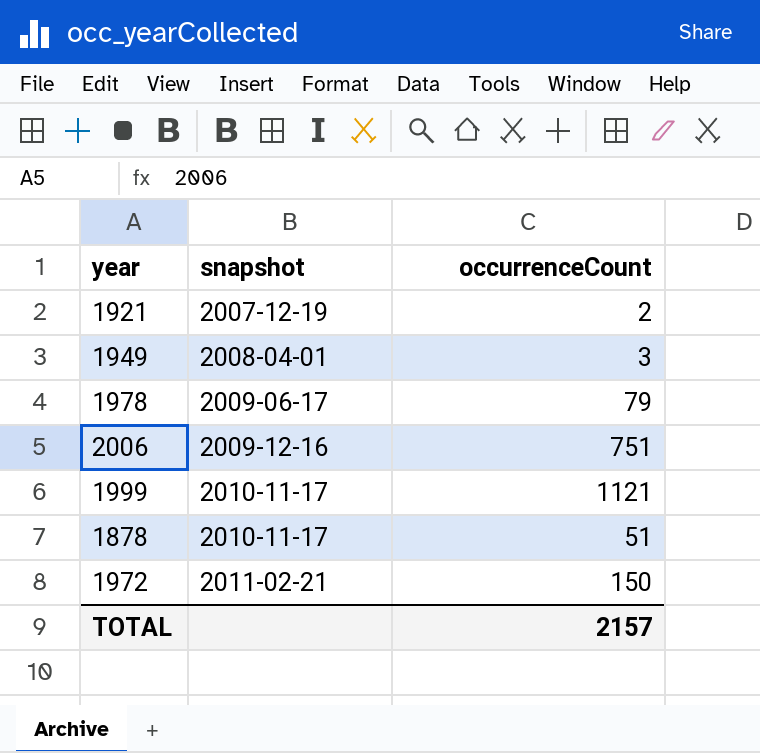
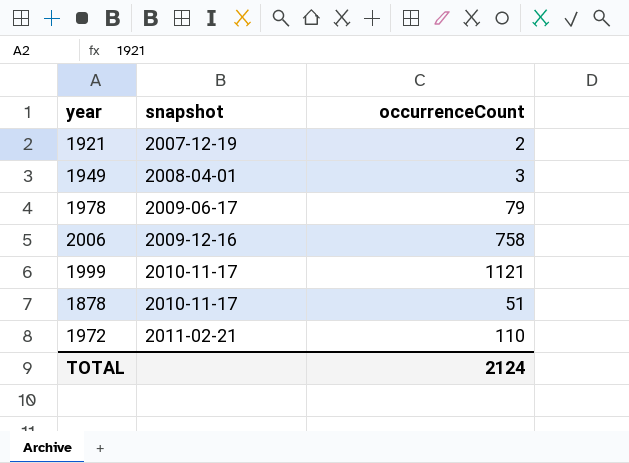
2006 | occurrenceCount: 751 -> 758
1972 | occurrenceCount: 150 -> 110
TOTAL | occurrenceCount: 2157 -> 2124

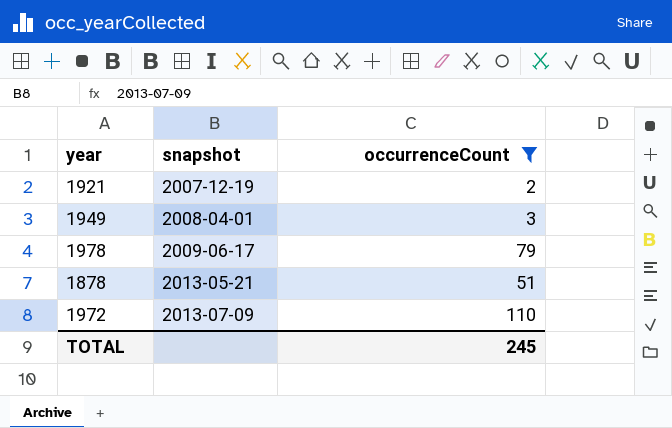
filter: none -> occurrenceCount <= 110
1878 | snapshot: 2010-11-17 -> 2013-05-21
1972 | snapshot: 2011-02-21 -> 2013-07-09
TOTAL | occurrenceCount: 2124 -> 245

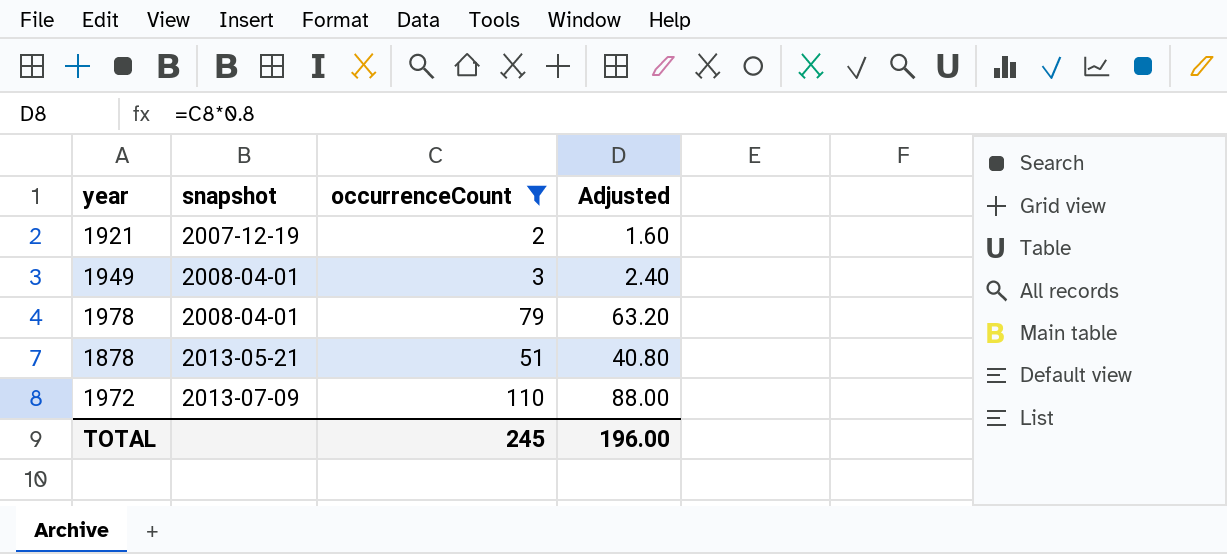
column Adjusted | formula: none -> [occurrenceCount] * 0.8
1978 | snapshot: 2009-06-17 -> 2008-04-01

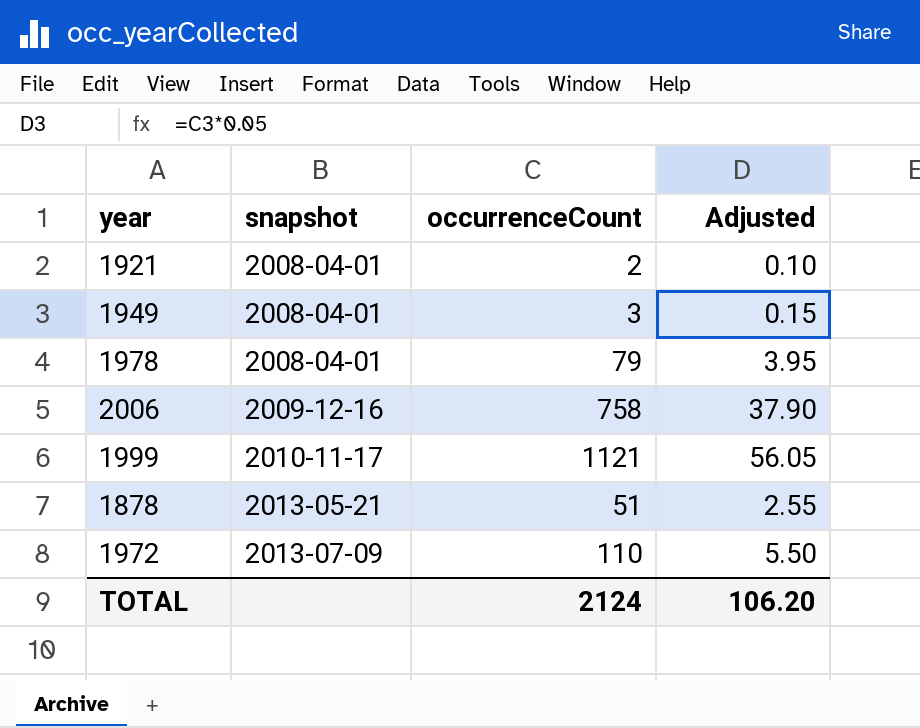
filter: occurrenceCount <= 110 -> none
column Adjusted | formula: [occurrenceCount] * 0.8 -> [occurrenceCount] * 0.05
1921 | snapshot: 2007-12-19 -> 2008-04-01
TOTAL | occurrenceCount: 245 -> 2124
TOTAL | Adjusted: 196.00 -> 106.20

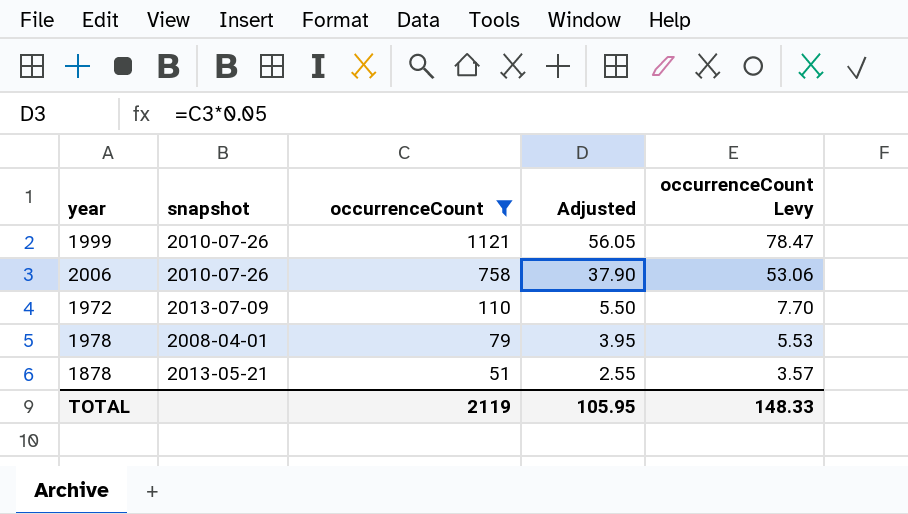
filter: none -> occurrenceCount >= 51
row order: snapshot ascending -> occurrenceCount descending
column occurrenceCount Levy | formula: none -> [occurrenceCount] * 0.07
1999 | snapshot: 2010-11-17 -> 2010-07-26
2006 | snapshot: 2009-12-16 -> 2010-07-26
TOTAL | occurrenceCount: 2124 -> 2119
TOTAL | Adjusted: 106.20 -> 105.95

